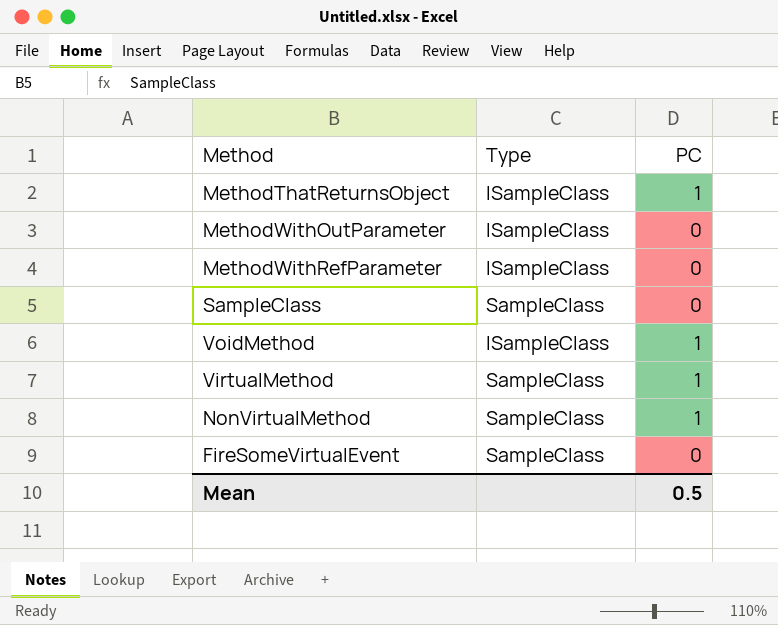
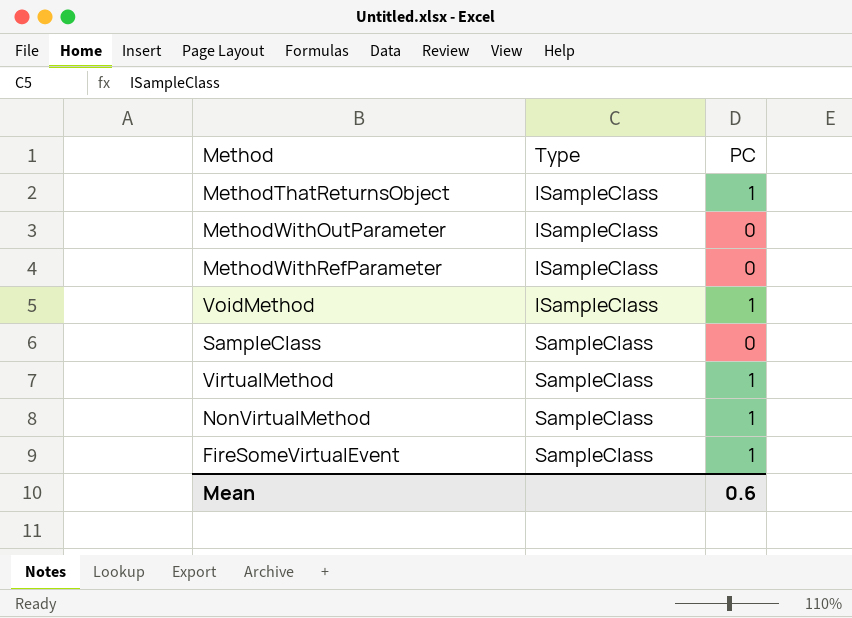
row order: none -> Type ascending
FireSomeVirtualEvent | PC: 0 -> 1
Mean | PC: 0.5 -> 0.6

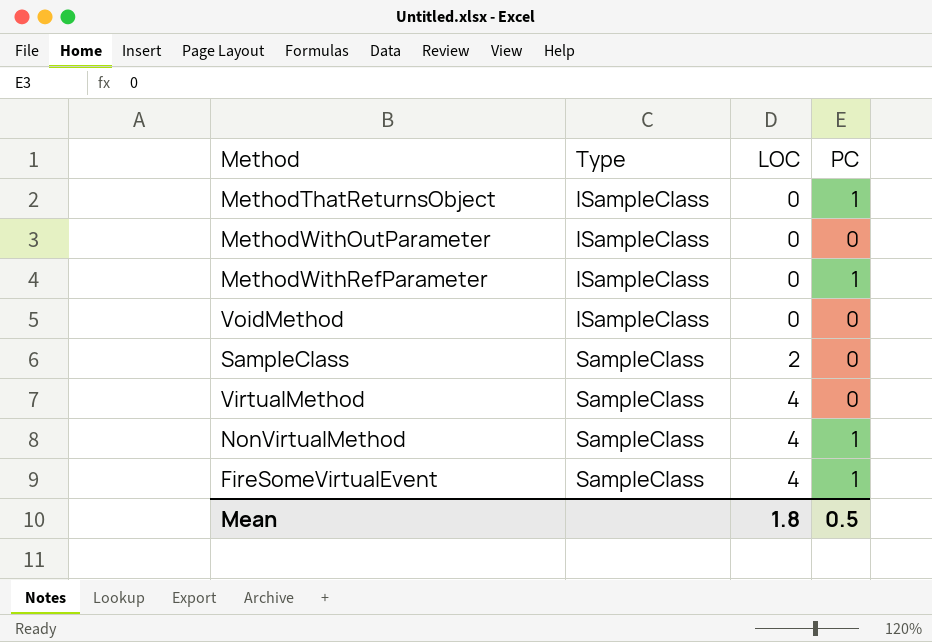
column LOC | position: none -> 3
MethodWithRefParameter | PC: 0 -> 1
VoidMethod | PC: 1 -> 0
VirtualMethod | PC: 1 -> 0
Mean | PC: 0.6 -> 0.5

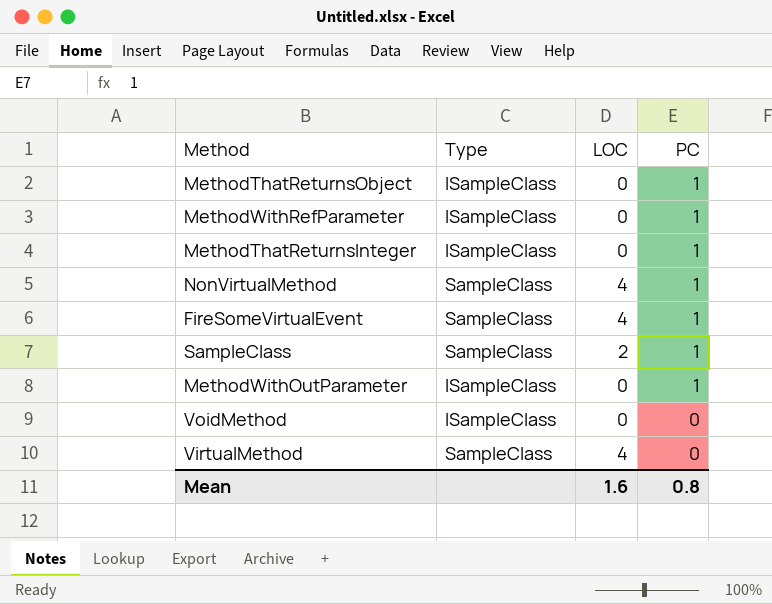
row order: Type ascending -> PC descending
row MethodThatReturnsInteger: none -> ISampleClass | 0 | 1
SampleClass | PC: 0 -> 1
MethodWithOutParameter | PC: 0 -> 1
Mean | LOC: 1.8 -> 1.6
Mean | PC: 0.5 -> 0.8

